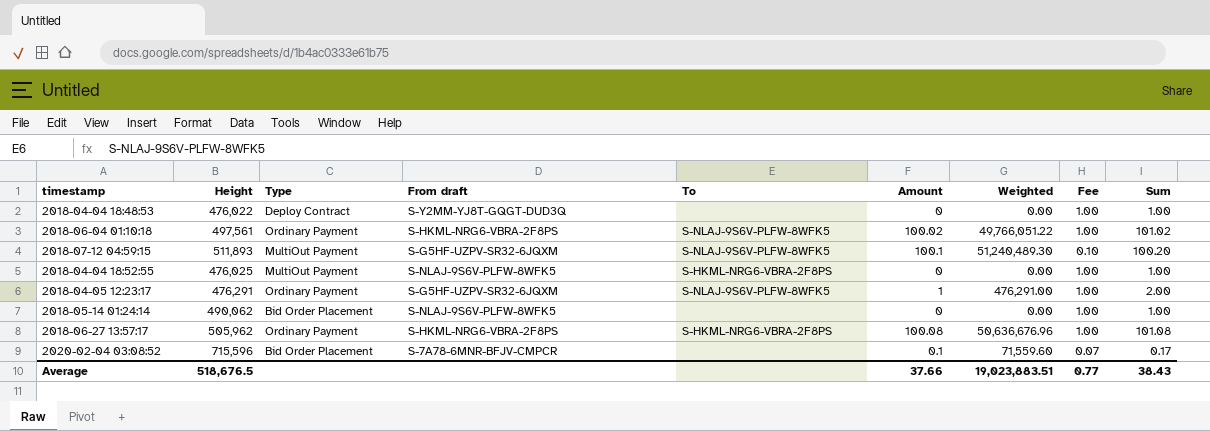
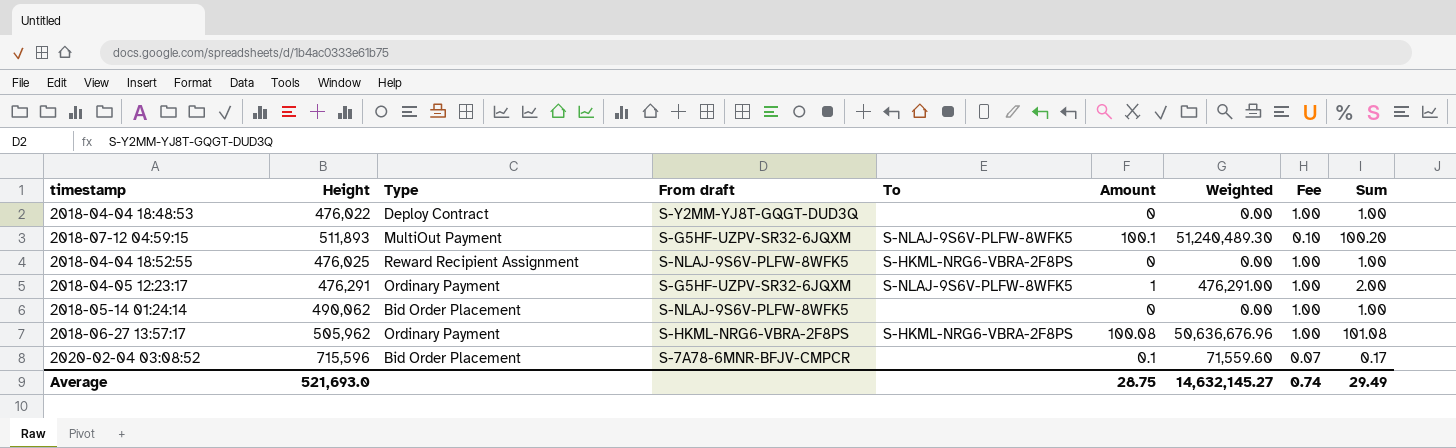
row 2018-06-04 01:10:18: 497,561 | Ordinary Payment | S-HKML-NRG6-VBRA-2F8PS | S-NLAJ-9S6V-PLFW-8WFK5 | 100.02 | 49,766,051.22 | 1.00 | 101.02 -> none
2018-04-04 18:52:55 | Type: MultiOut Payment -> Reward Recipient Assignment
Average | Height: 518,676.5 -> 521,693.0
Average | Amount: 37.66 -> 28.75
Average | Weighted: 19,023,883.51 -> 14,632,145.27
Average | Fee: 0.77 -> 0.74
Average | Sum: 38.43 -> 29.49

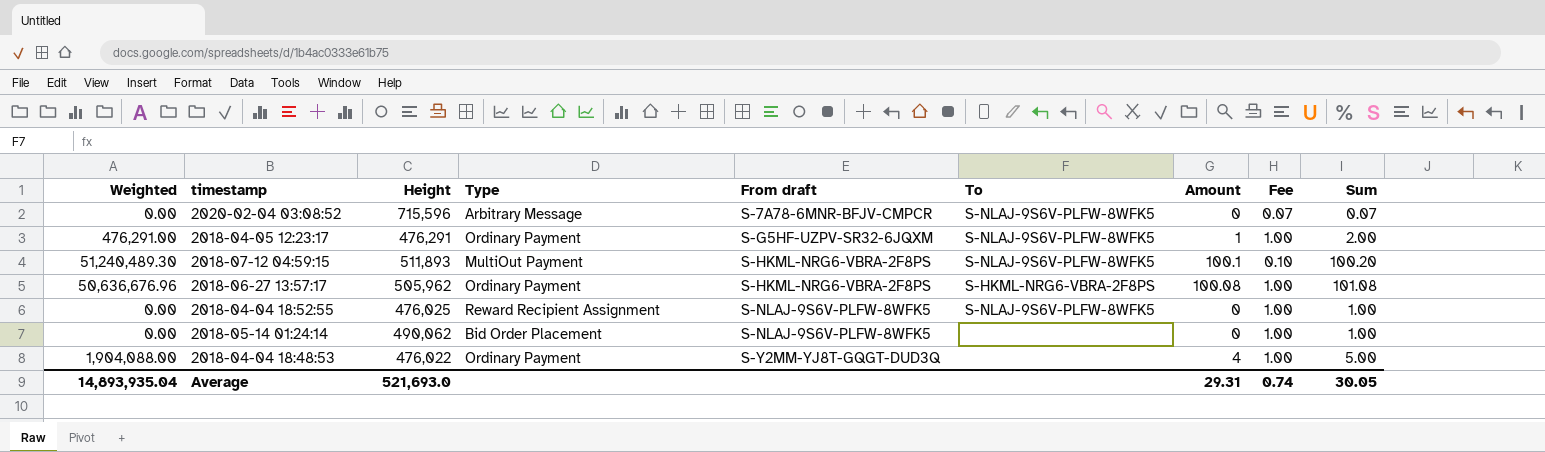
row order: none -> From draft ascending
column Weighted | position: 7 -> 1
2020-02-04 03:08:52 | Weighted: 71,559.60 -> 0.00
2020-02-04 03:08:52 | Type: Bid Order Placement -> Arbitrary Message
2020-02-04 03:08:52 | To: none -> S-NLAJ-9S6V-PLFW-8WFK5
2020-02-04 03:08:52 | Amount: 0.1 -> 0
2020-02-04 03:08:52 | Sum: 0.17 -> 0.07
2018-07-12 04:59:15 | From draft: S-G5HF-UZPV-SR32-6JQXM -> S-HKML-NRG6-VBRA-2F8PS
2018-04-04 18:52:55 | To: S-HKML-NRG6-VBRA-2F8PS -> S-NLAJ-9S6V-PLFW-8WFK5
2018-04-04 18:48:53 | Weighted: 0.00 -> 1,904,088.00
2018-04-04 18:48:53 | Type: Deploy Contract -> Ordinary Payment
2018-04-04 18:48:53 | Amount: 0 -> 4
2018-04-04 18:48:53 | Sum: 1.00 -> 5.00
Average | Weighted: 14,632,145.27 -> 14,893,935.04
Average | Amount: 28.75 -> 29.31
Average | Sum: 29.49 -> 30.05

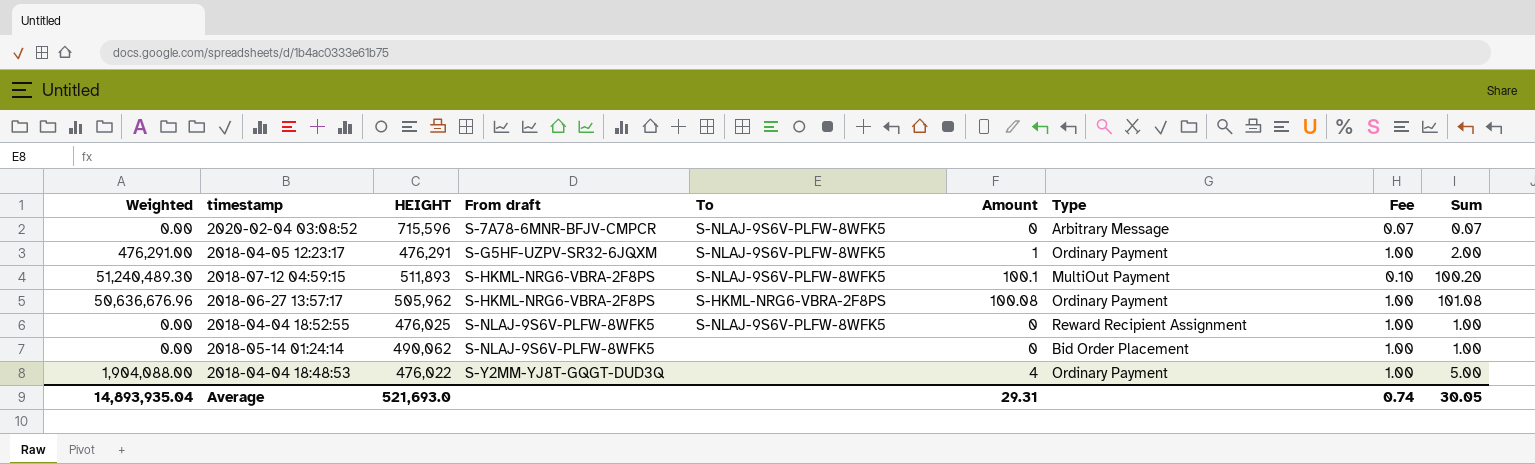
column name: Height -> HEIGHT
column Type | position: 4 -> 7

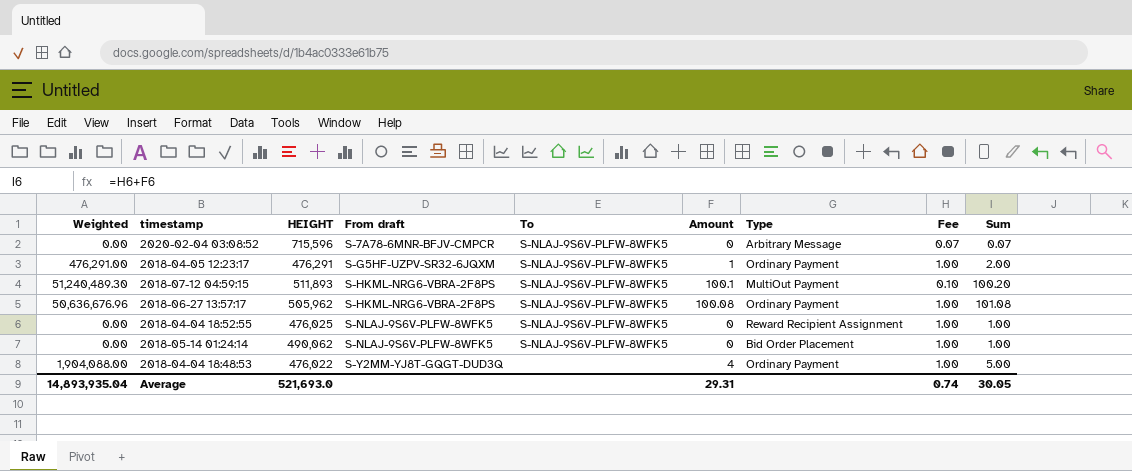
2018-06-27 13:57:17 | To: S-HKML-NRG6-VBRA-2F8PS -> S-NLAJ-9S6V-PLFW-8WFK5
2018-05-14 01:24:14 | To: none -> S-NLAJ-9S6V-PLFW-8WFK5

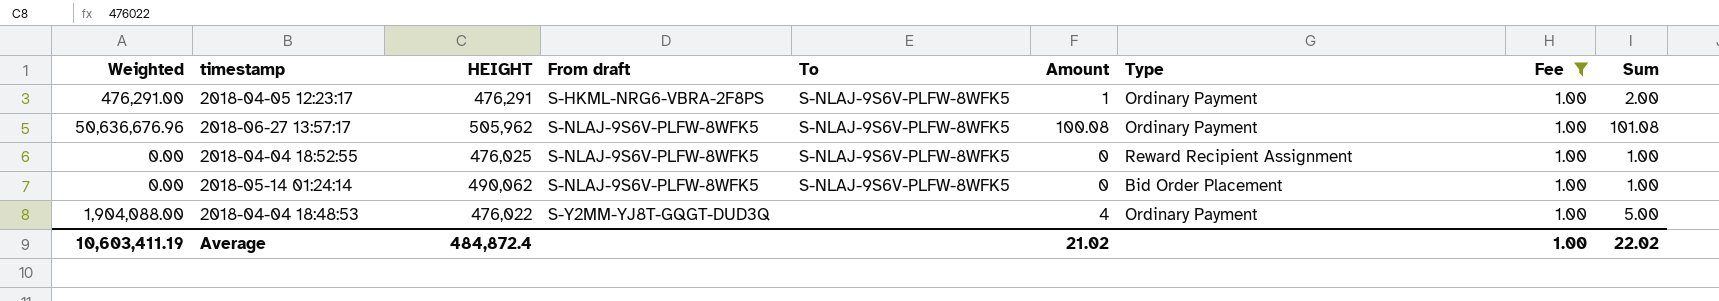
filter: none -> Fee = 1.00
2018-04-05 12:23:17 | From draft: S-G5HF-UZPV-SR32-6JQXM -> S-HKML-NRG6-VBRA-2F8PS
2018-06-27 13:57:17 | From draft: S-HKML-NRG6-VBRA-2F8PS -> S-NLAJ-9S6V-PLFW-8WFK5
Average | Weighted: 14,893,935.04 -> 10,603,411.19
Average | HEIGHT: 521,693.0 -> 484,872.4
Average | Amount: 29.31 -> 21.02
Average | Fee: 0.74 -> 1.00
Average | Sum: 30.05 -> 22.02

